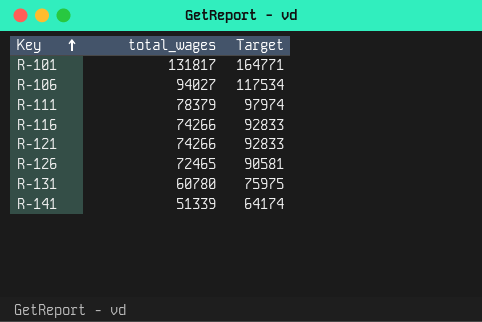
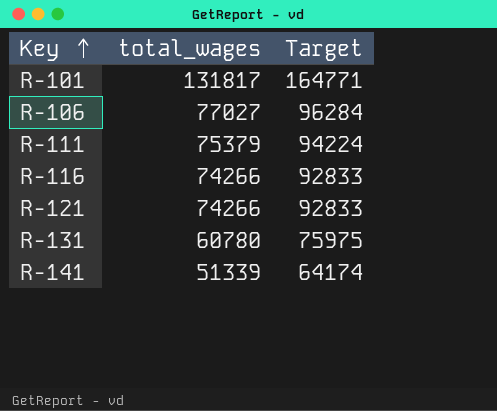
row R-126: 72465 | 90581 -> none
R-106 | total_wages: 94027 -> 77027
R-106 | Target: 117534 -> 96284
R-111 | total_wages: 78379 -> 75379
R-111 | Target: 97974 -> 94224

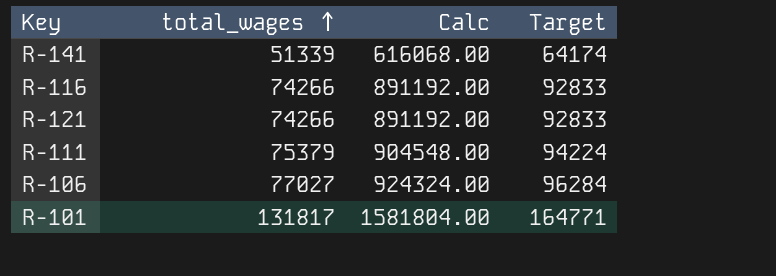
row order: Key ascending -> total_wages ascending
column Calc | formula: none -> [total_wages] * 12
row R-131: 60780 | 75975 -> none

